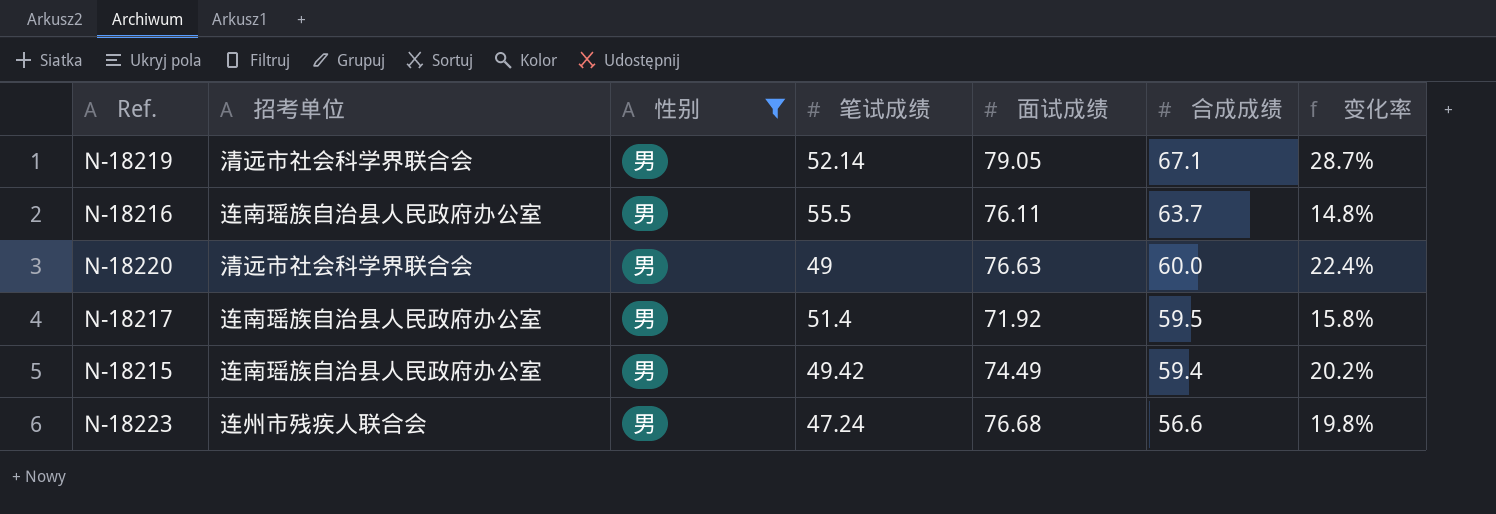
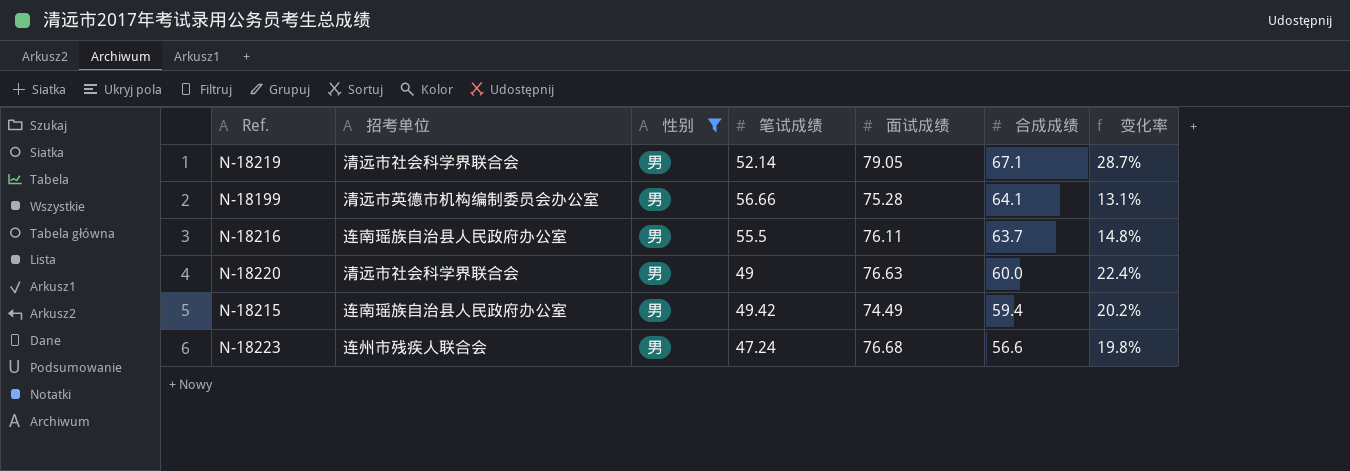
row N-18217: 连南瑶族自治县人民政府办公室 | 男 | 51.4 | 71.92 | 59.5 | 15.8% -> none
row N-18199: none -> 清远市英德市机构编制委员会办公室 | 男 | 56.66 | 75.28 | 64.1 | 13.1%

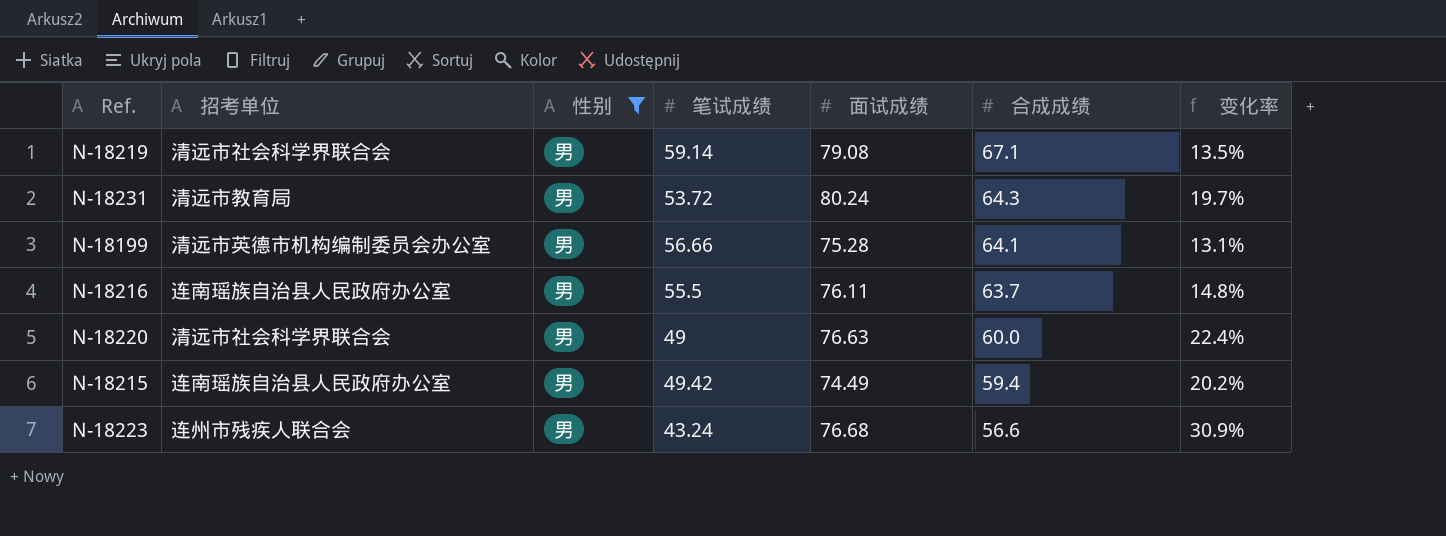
N-18219 | 笔试成绩: 52.14 -> 59.14
N-18219 | 面试成绩: 79.05 -> 79.08
N-18219 | 变化率: 28.7% -> 13.5%
row N-18231: none -> 清远市教育局 | 男 | 53.72 | 80.24 | 64.3 | 19.7%
N-18223 | 笔试成绩: 47.24 -> 43.24
N-18223 | 变化率: 19.8% -> 30.9%

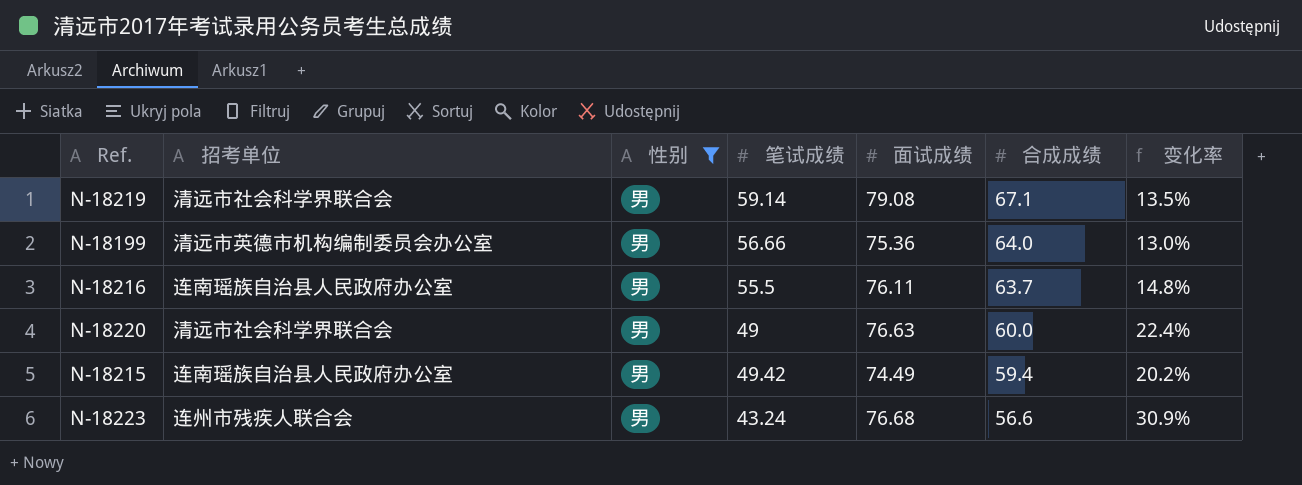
row N-18231: 清远市教育局 | 男 | 53.72 | 80.24 | 64.3 | 19.7% -> none
N-18199 | 面试成绩: 75.28 -> 75.36
N-18199 | 合成成绩: 64.1 -> 64.0
N-18199 | 变化率: 13.1% -> 13.0%

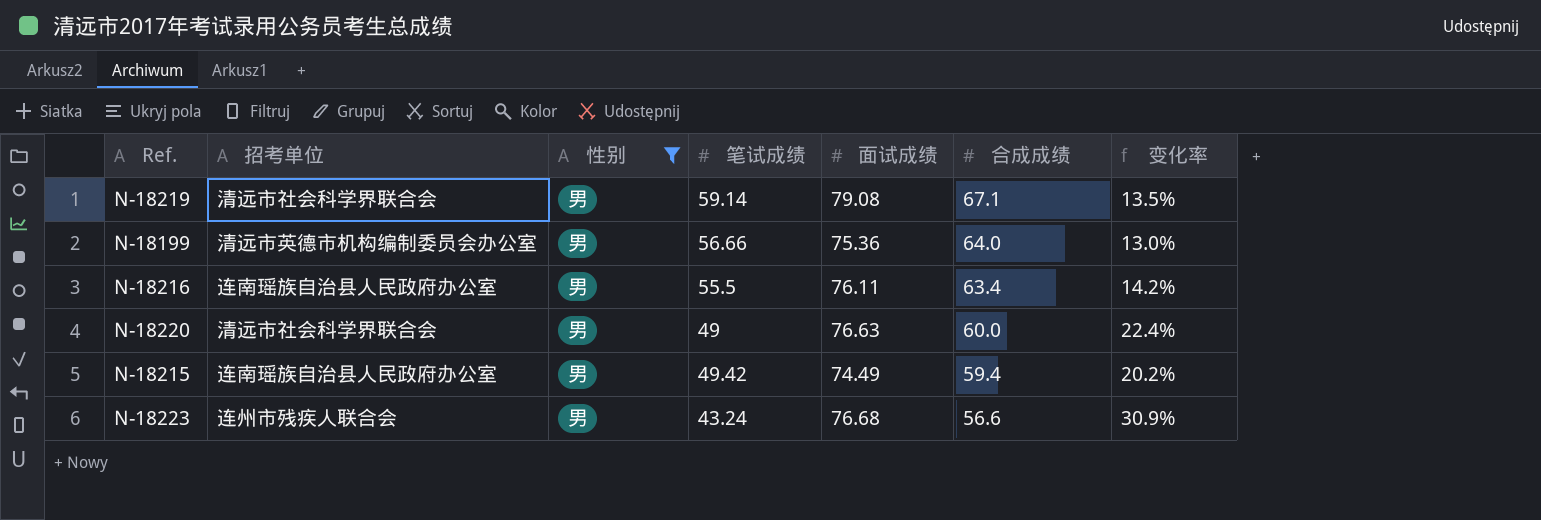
N-18216 | 合成成绩: 63.7 -> 63.4
N-18216 | 变化率: 14.8% -> 14.2%

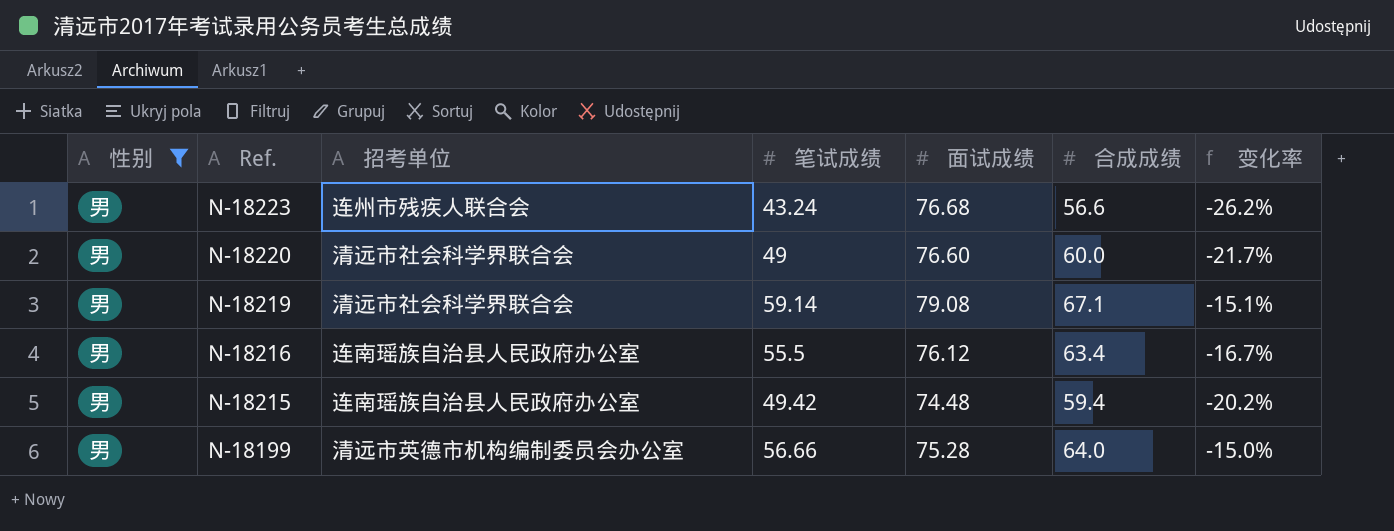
row order: 合成成绩 descending -> Ref. descending
column 性别 | position: 3 -> 1
column 变化率 | formula: ([合成成绩] - [笔试成绩]) / [笔试成绩] -> ([合成成绩] - [面试成绩]) / [面试成绩]
N-18220 | 面试成绩: 76.63 -> 76.60
N-18216 | 面试成绩: 76.11 -> 76.12
N-18215 | 面试成绩: 74.49 -> 74.48
N-18199 | 面试成绩: 75.36 -> 75.28

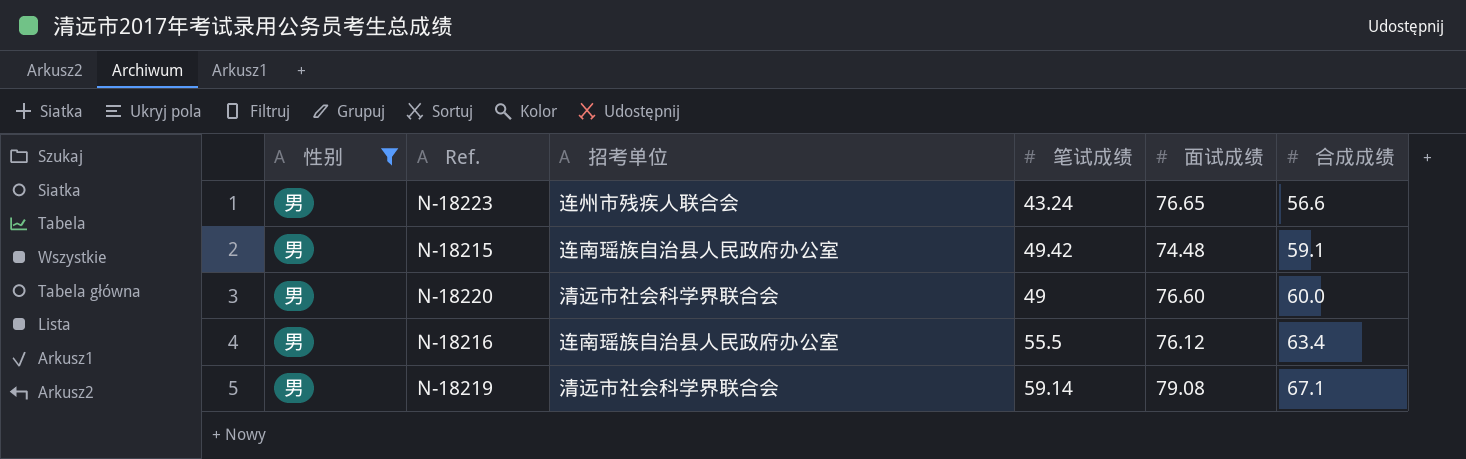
row order: Ref. descending -> 合成成绩 ascending
column 变化率 | formula: ([合成成绩] - [面试成绩]) / [面试成绩] -> none
row N-18199: 男 | 清远市英德市机构编制委员会办公室 | 56.66 | 75.28 | 64.0 | -15.0% -> none
N-18223 | 面试成绩: 76.68 -> 76.65
N-18215 | 合成成绩: 59.4 -> 59.1

